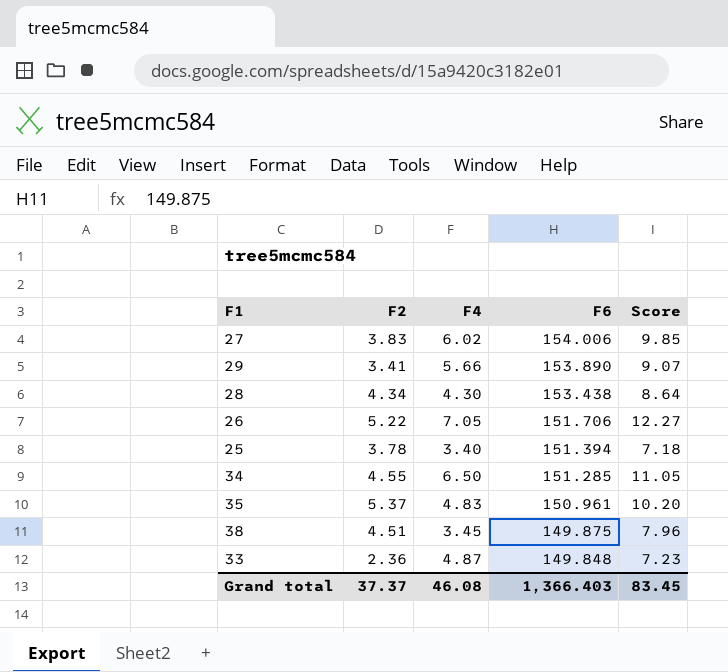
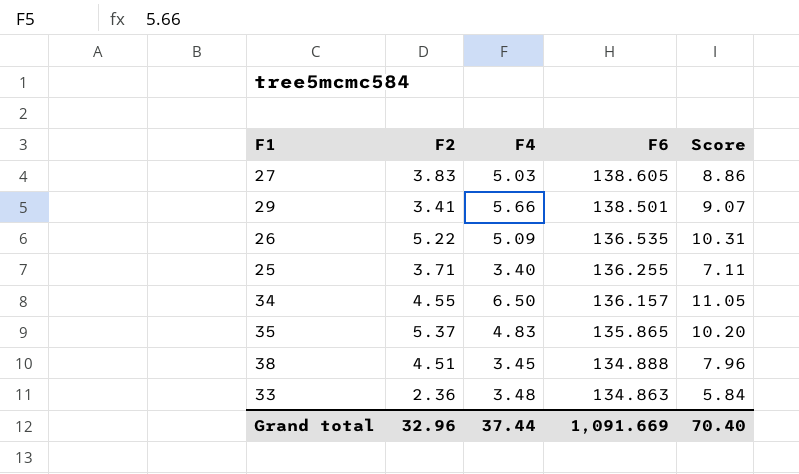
row 28: 4.34 | 4.30 | 153.438 | 8.64 -> none
27 | F4: 6.02 -> 5.03
27 | F6: 154.006 -> 138.605
27 | Score: 9.85 -> 8.86
29 | F6: 153.890 -> 138.501
26 | F4: 7.05 -> 5.09
26 | F6: 151.706 -> 136.535
26 | Score: 12.27 -> 10.31
25 | F2: 3.78 -> 3.71
25 | F6: 151.394 -> 136.255
25 | Score: 7.18 -> 7.11
34 | F6: 151.285 -> 136.157
35 | F6: 150.961 -> 135.865
38 | F6: 149.875 -> 134.888
33 | F4: 4.87 -> 3.48
33 | F6: 149.848 -> 134.863
33 | Score: 7.23 -> 5.84
Grand total | F2: 37.37 -> 32.96
Grand total | F4: 46.08 -> 37.44
Grand total | F6: 1,366.403 -> 1,091.669
Grand total | Score: 83.45 -> 70.40

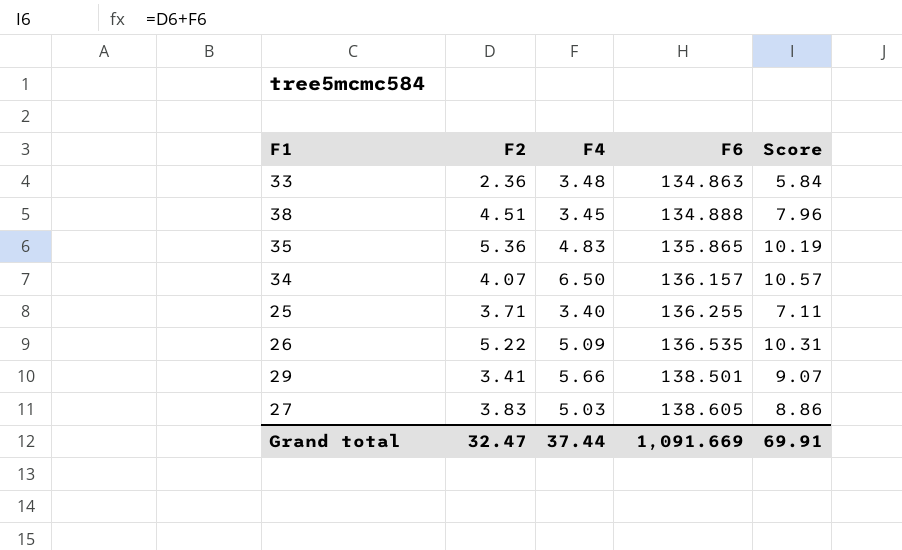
row order: F6 descending -> F6 ascending
35 | F2: 5.37 -> 5.36
35 | Score: 10.20 -> 10.19
34 | F2: 4.55 -> 4.07
34 | Score: 11.05 -> 10.57
Grand total | F2: 32.96 -> 32.47
Grand total | Score: 70.40 -> 69.91

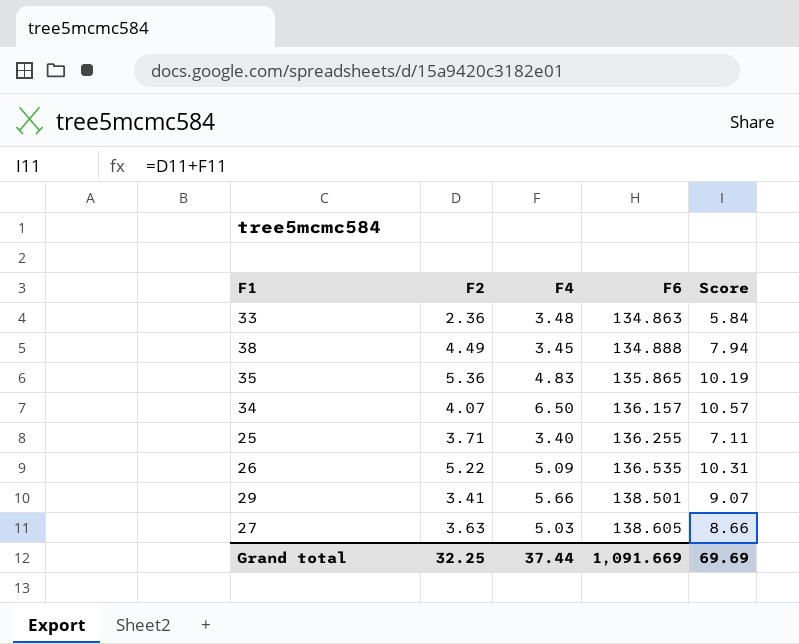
38 | F2: 4.51 -> 4.49
38 | Score: 7.96 -> 7.94
27 | F2: 3.83 -> 3.63
27 | Score: 8.86 -> 8.66
Grand total | F2: 32.47 -> 32.25
Grand total | Score: 69.91 -> 69.69

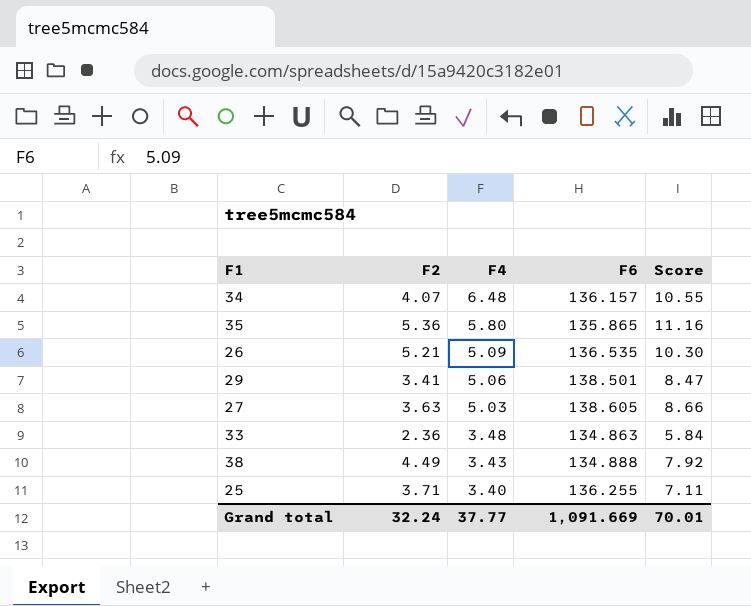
row order: F6 ascending -> F4 descending
34 | F4: 6.50 -> 6.48
34 | Score: 10.57 -> 10.55
35 | F4: 4.83 -> 5.80
35 | Score: 10.19 -> 11.16
26 | F2: 5.22 -> 5.21
26 | Score: 10.31 -> 10.30
29 | F4: 5.66 -> 5.06
29 | Score: 9.07 -> 8.47
38 | F4: 3.45 -> 3.43
38 | Score: 7.94 -> 7.92
Grand total | F2: 32.25 -> 32.24
Grand total | F4: 37.44 -> 37.77
Grand total | Score: 69.69 -> 70.01

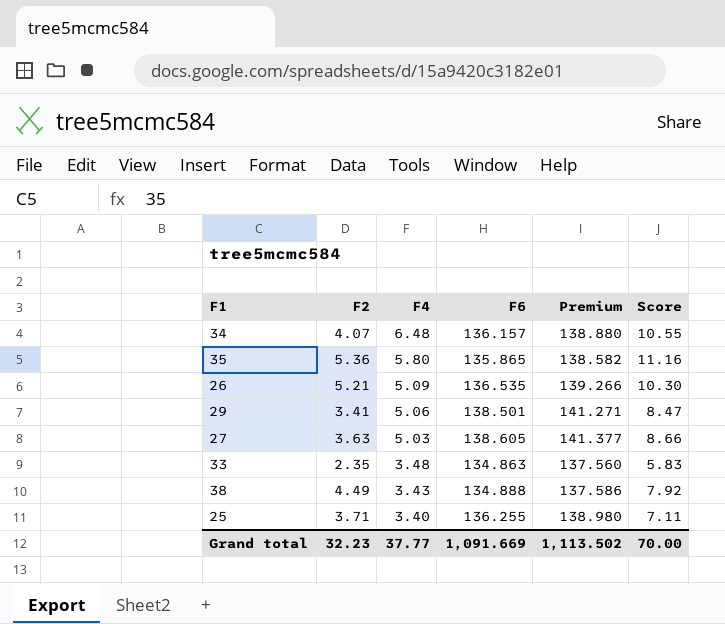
column Premium | formula: none -> [F6] * 1.02
33 | F2: 2.36 -> 2.35
33 | Score: 5.84 -> 5.83
Grand total | F2: 32.24 -> 32.23
Grand total | Score: 70.01 -> 70.00

